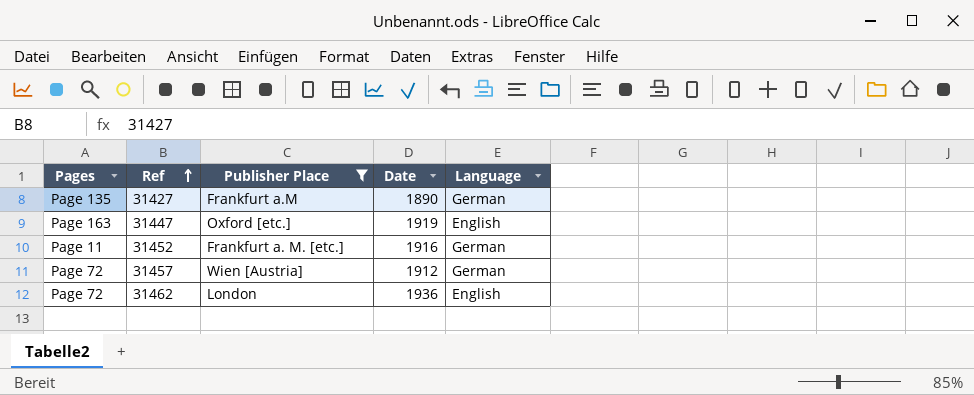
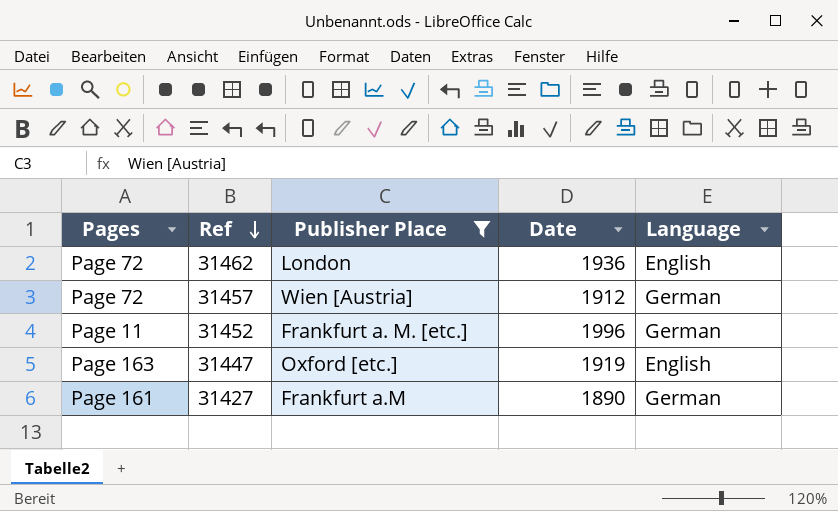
row order: Ref ascending -> Ref descending
31452 | Date: 1916 -> 1996
31427 | Pages: Page 135 -> Page 161

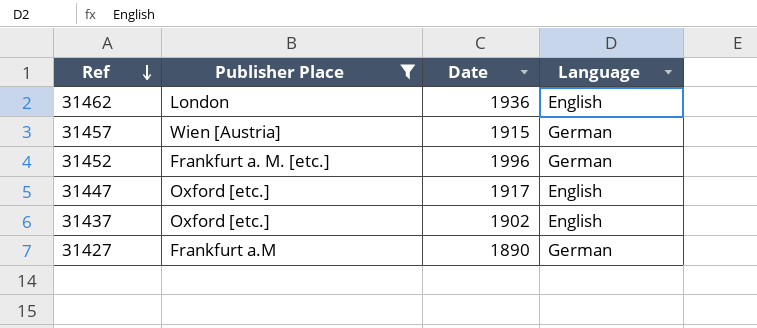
column Pages | position: 1 -> none
31457 | Date: 1912 -> 1915
31447 | Date: 1919 -> 1917
row 31437: none -> Oxford [etc.] | 1902 | English

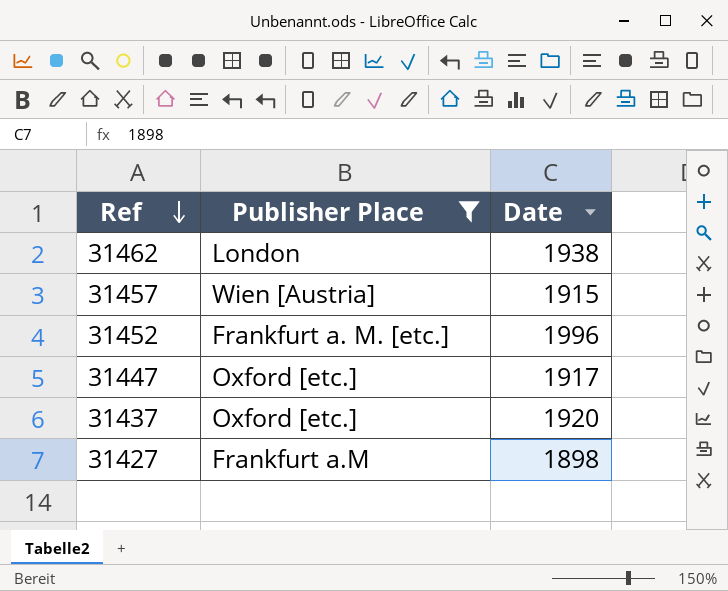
column Language | position: 4 -> none
31462 | Date: 1936 -> 1938
31437 | Date: 1902 -> 1920
31427 | Date: 1890 -> 1898

